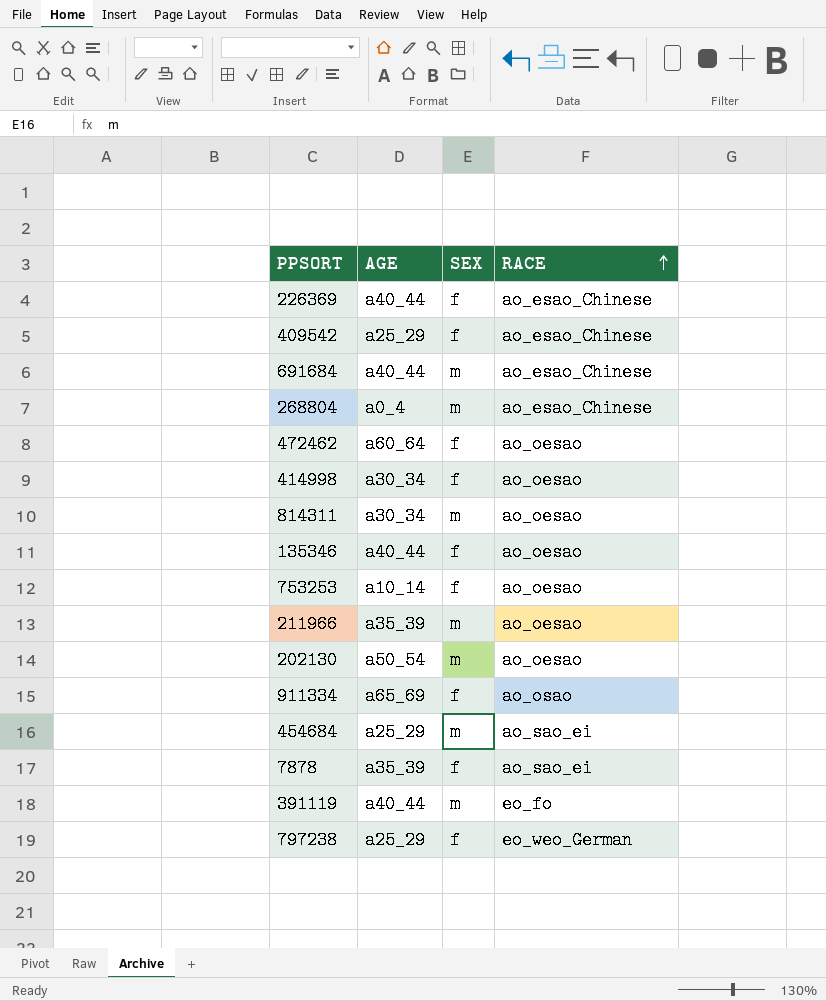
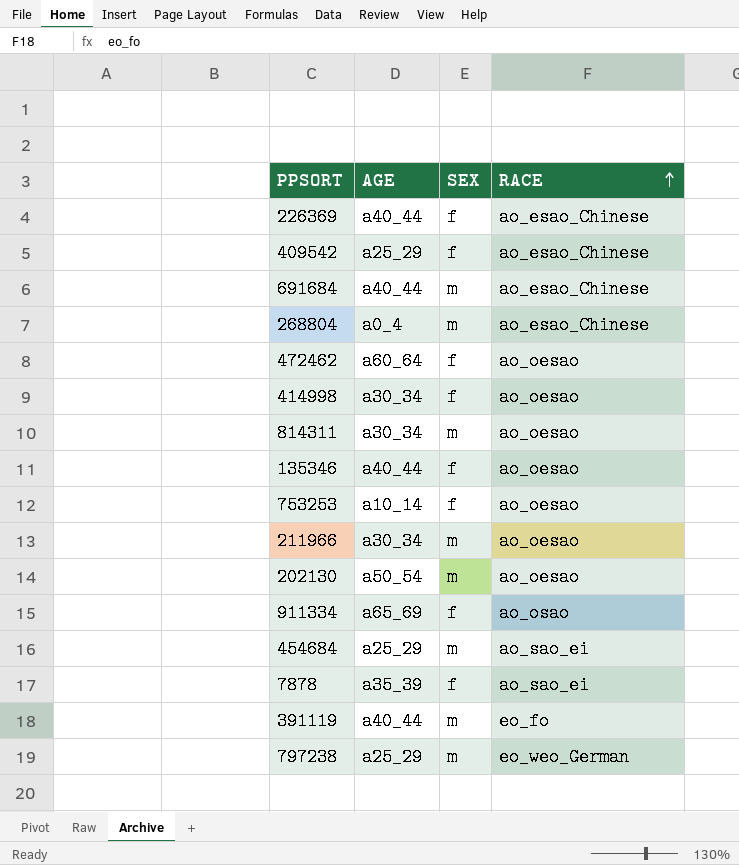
211966 | AGE: a35_39 -> a30_34
797238 | SEX: f -> m

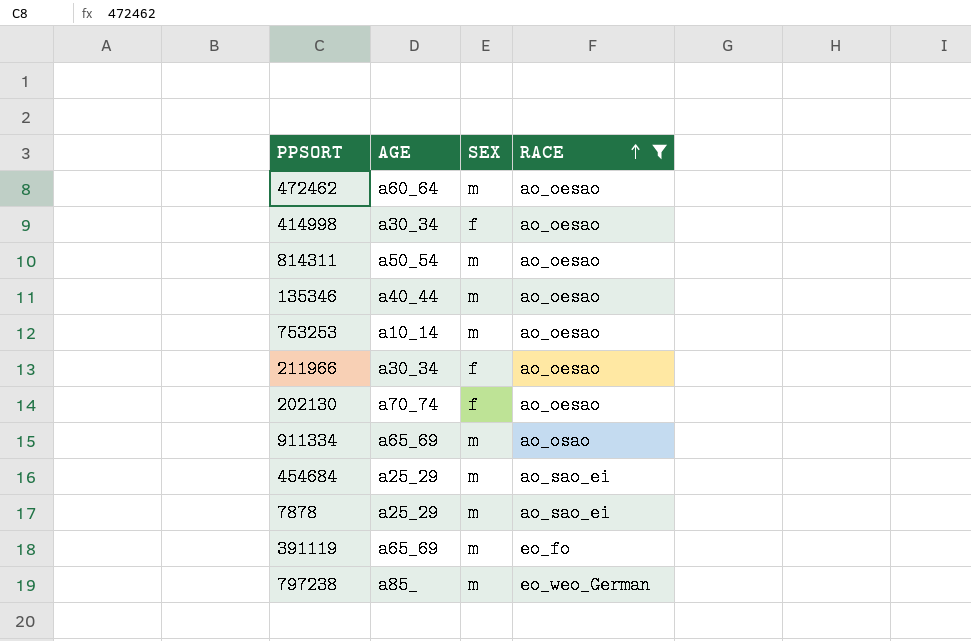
filter: none -> RACE != ao_esao_Chinese
472462 | SEX: f -> m
814311 | AGE: a30_34 -> a50_54
135346 | SEX: f -> m
753253 | SEX: f -> m
211966 | SEX: m -> f
202130 | AGE: a50_54 -> a70_74
202130 | SEX: m -> f
911334 | SEX: f -> m
7878 | AGE: a35_39 -> a25_29
7878 | SEX: f -> m
391119 | AGE: a40_44 -> a65_69
797238 | AGE: a25_29 -> a85_

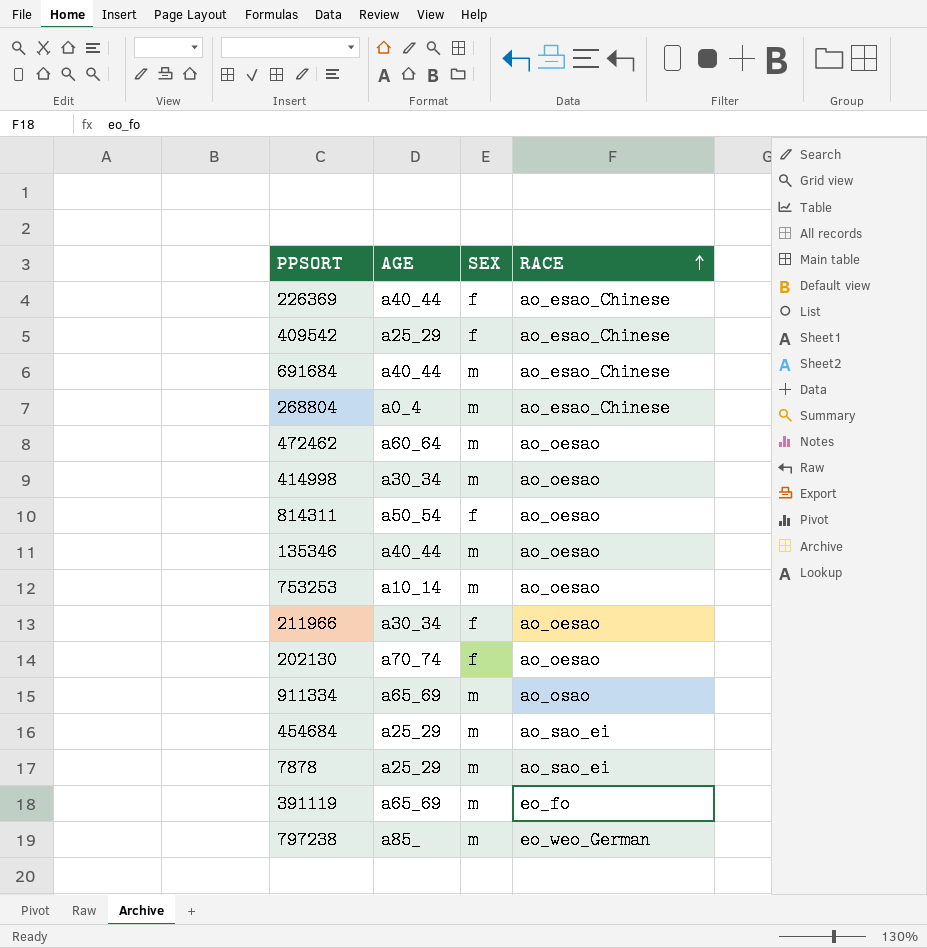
filter: RACE != ao_esao_Chinese -> none
414998 | SEX: f -> m
814311 | SEX: m -> f

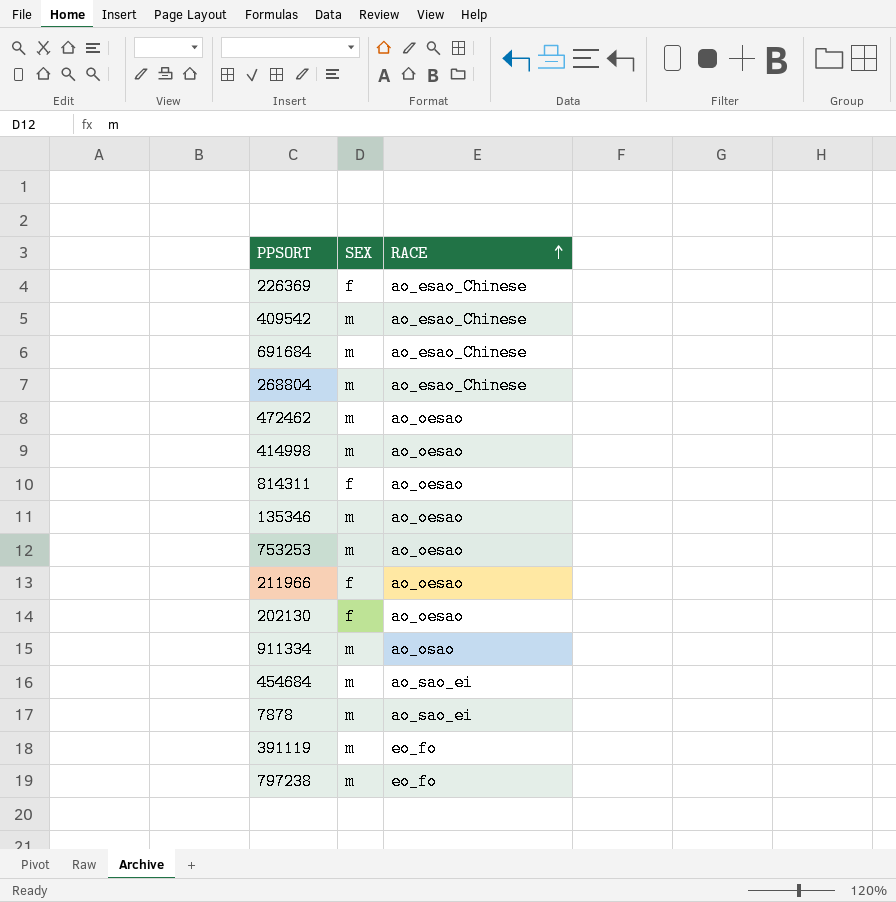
column AGE | position: 2 -> none
409542 | SEX: f -> m
797238 | RACE: eo_weo_German -> eo_fo

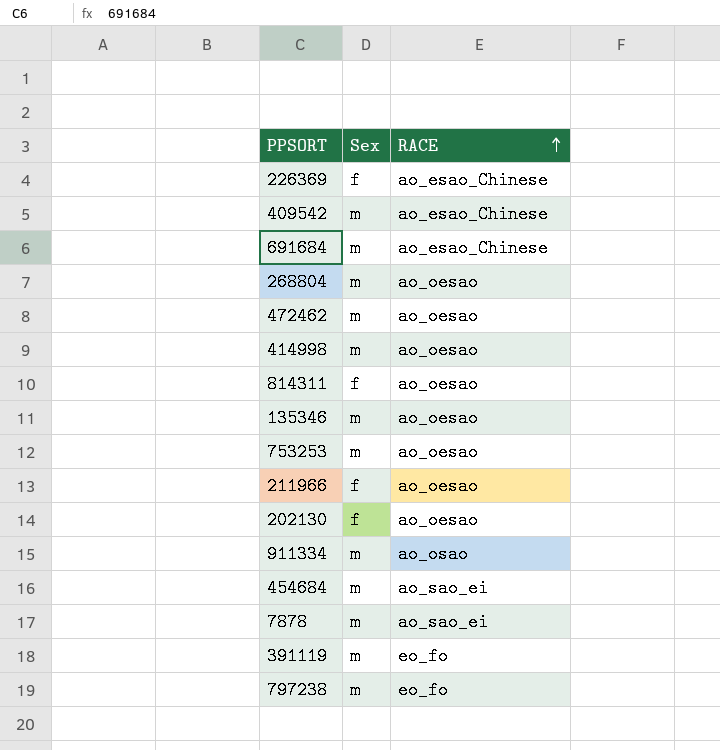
column name: SEX -> Sex
268804 | RACE: ao_esao_Chinese -> ao_oesao

